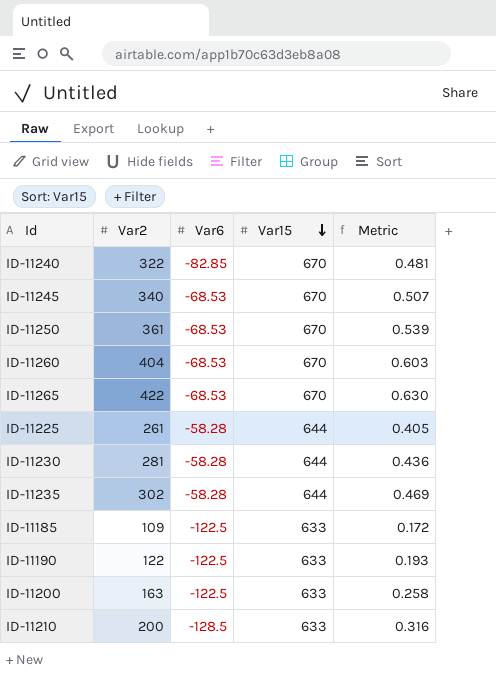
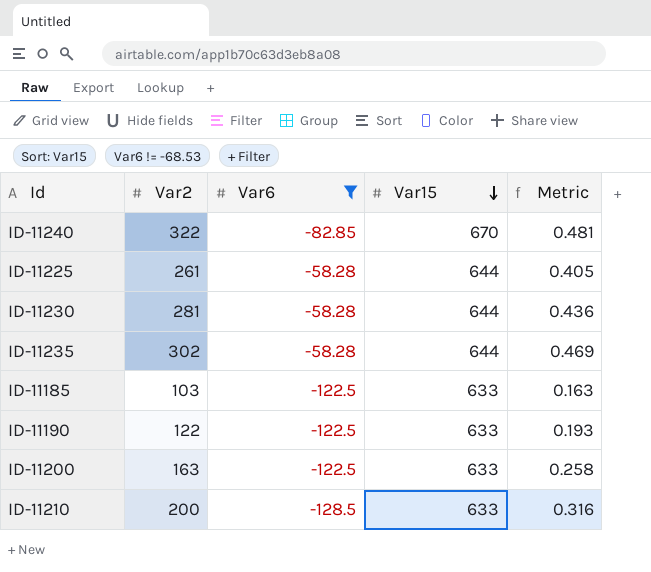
filter: none -> Var6 != -68.53
ID-11185 | Var2: 109 -> 103
ID-11185 | Metric: 0.172 -> 0.163

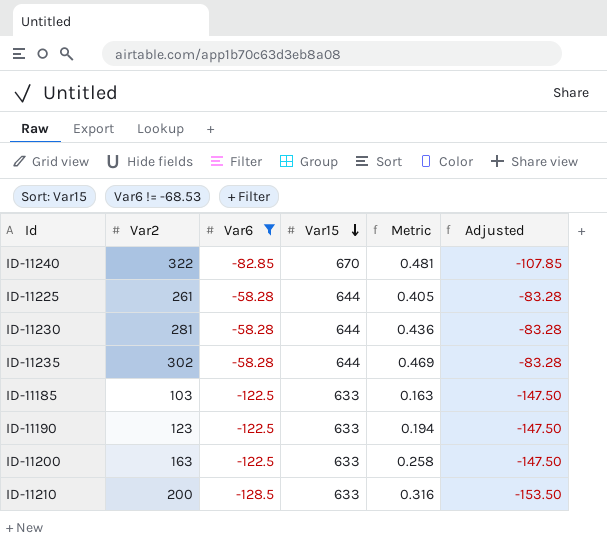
column Adjusted | formula: none -> [Var6] - 25
ID-11190 | Var2: 122 -> 123
ID-11190 | Metric: 0.193 -> 0.194

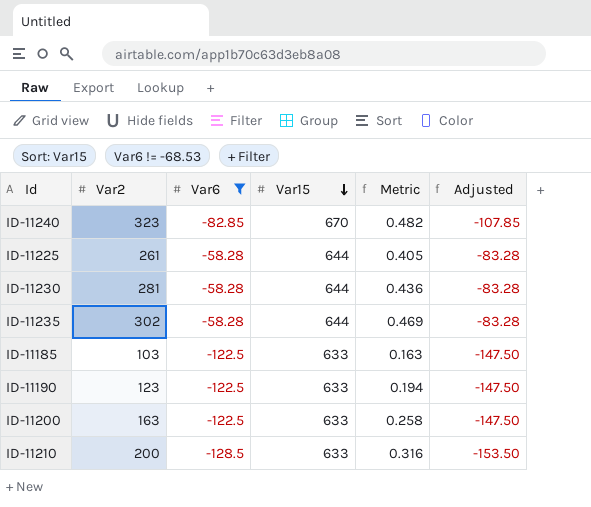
ID-11240 | Var2: 322 -> 323
ID-11240 | Metric: 0.481 -> 0.482

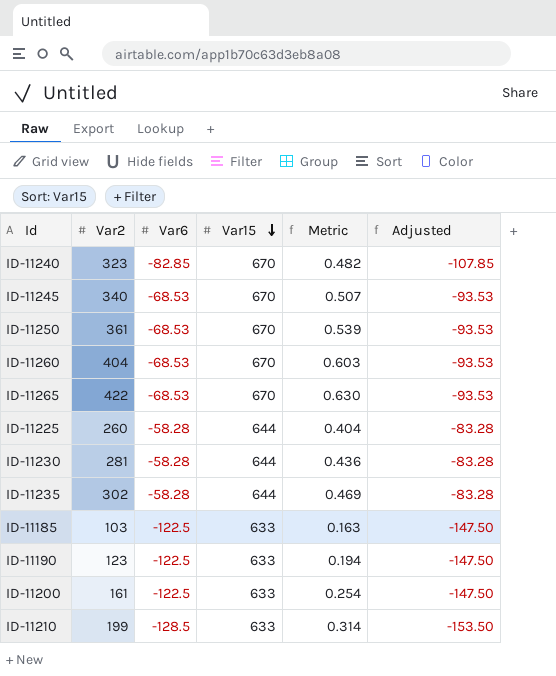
filter: Var6 != -68.53 -> none
ID-11225 | Var2: 261 -> 260
ID-11225 | Metric: 0.405 -> 0.404
ID-11200 | Var2: 163 -> 161
ID-11200 | Metric: 0.258 -> 0.254
ID-11210 | Var2: 200 -> 199
ID-11210 | Metric: 0.316 -> 0.314

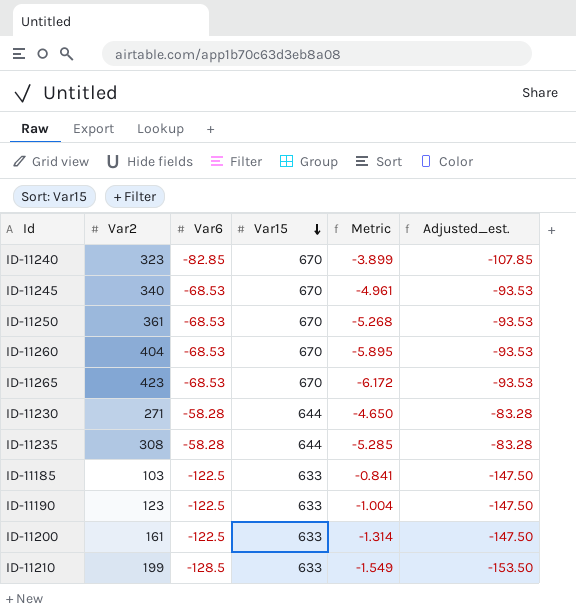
column Metric | formula: [Var2] / [Var15] -> [Var2] / [Var6]
column name: Adjusted -> Adjusted_est.
row ID-11225: 260 | -58.28 | 644 | 0.404 | -83.28 -> none
ID-11265 | Var2: 422 -> 423
ID-11230 | Var2: 281 -> 271
ID-11235 | Var2: 302 -> 308

